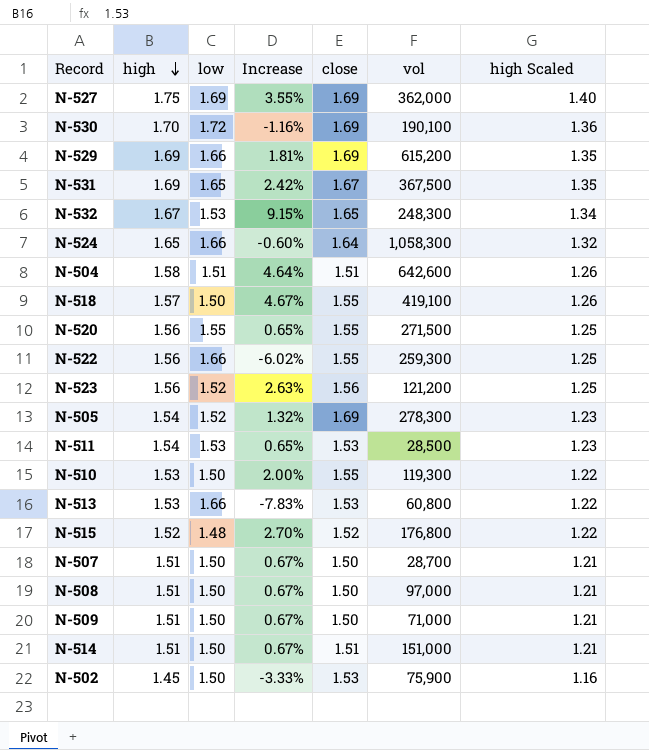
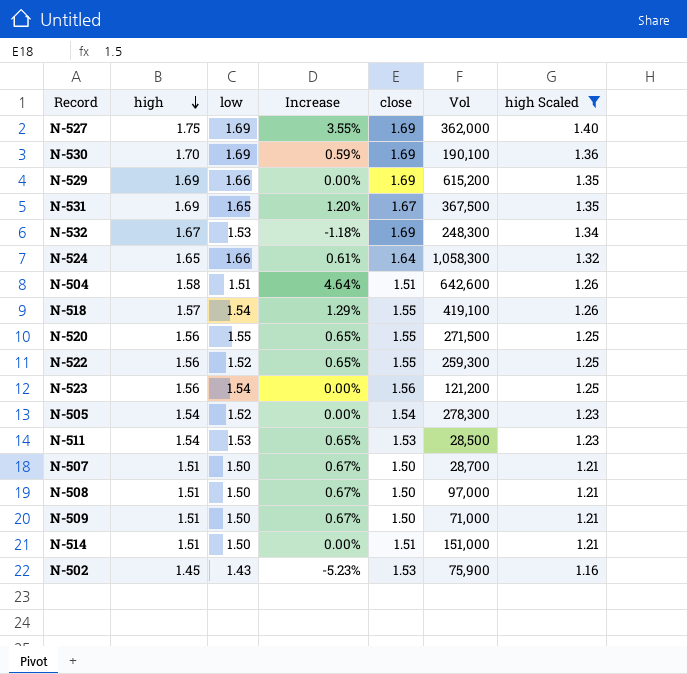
filter: none -> high Scaled != 1.22
column Increase | formula: ([high] - [low]) / [low] -> ([high] - [close]) / [close]
column name: vol -> Vol
N-530 | low: 1.72 -> 1.69
N-532 | close: 1.65 -> 1.69
N-518 | low: 1.50 -> 1.54
N-522 | low: 1.66 -> 1.52
N-523 | low: 1.52 -> 1.54
N-505 | close: 1.69 -> 1.54
N-502 | low: 1.50 -> 1.43

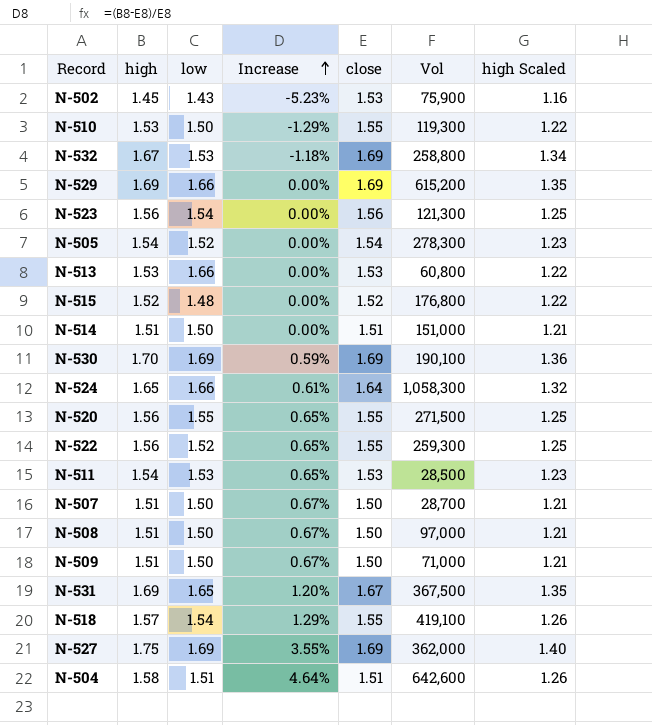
filter: high Scaled != 1.22 -> none
row order: high descending -> Increase ascending
N-532 | Vol: 248,300 -> 258,800
N-523 | Vol: 121,200 -> 121,300

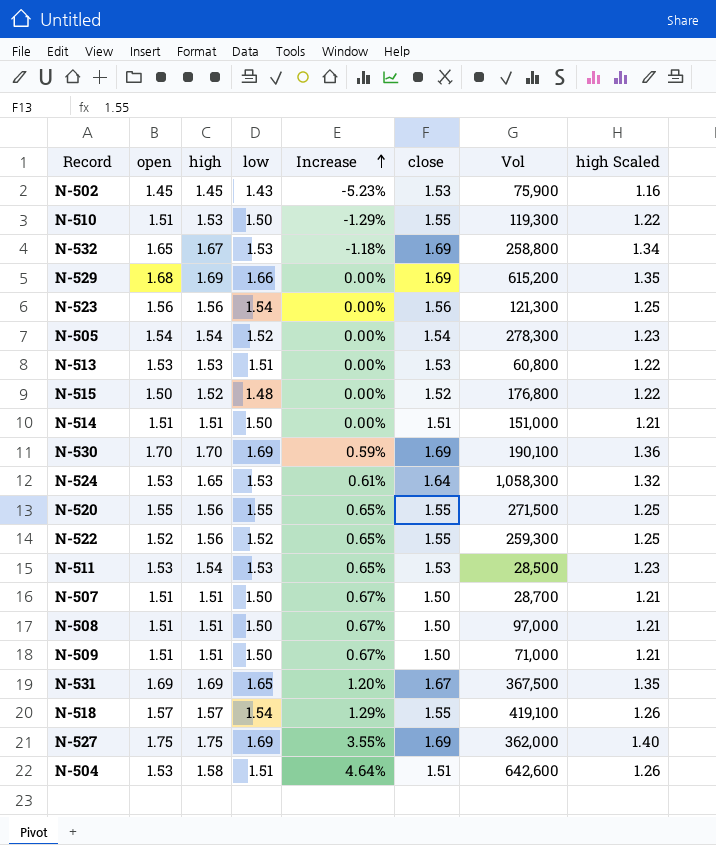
column open | position: none -> 2
N-513 | low: 1.66 -> 1.51
N-524 | low: 1.66 -> 1.53

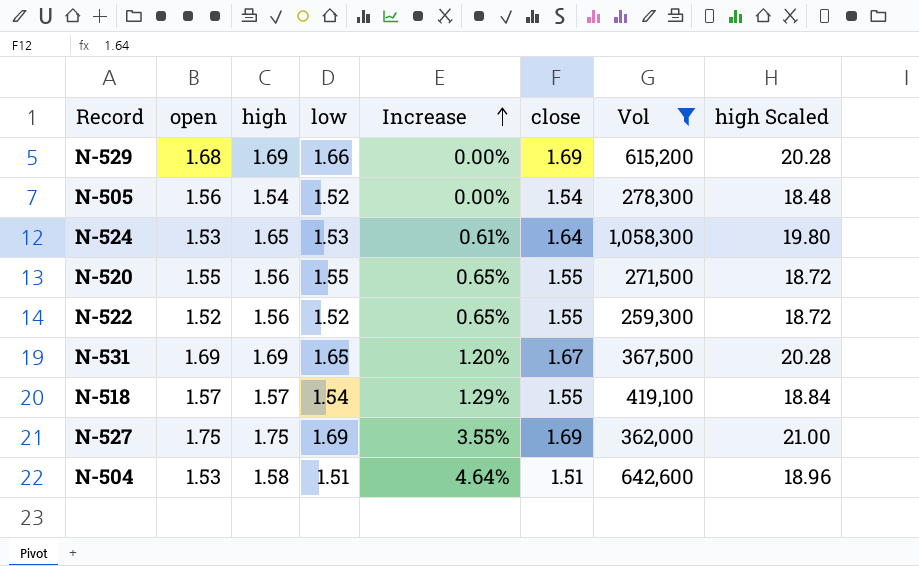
filter: none -> Vol >= 259,300
column high Scaled | formula: [high] * 0.8 -> [high] * 12
N-505 | open: 1.54 -> 1.56

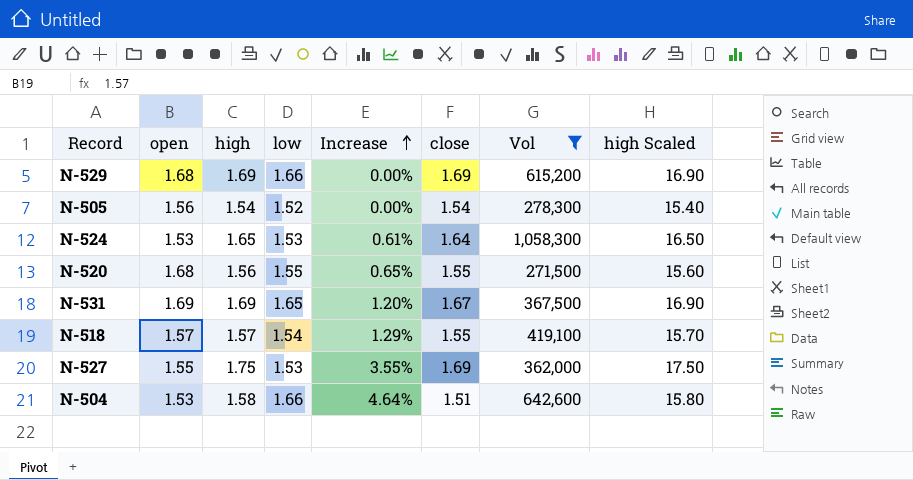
column high Scaled | formula: [high] * 12 -> [high] * 10
row N-522: 1.52 | 1.56 | 1.52 | 0.65% | 1.55 | 259,300 | 18.72 -> none
N-520 | open: 1.55 -> 1.68
N-527 | open: 1.75 -> 1.55
N-527 | low: 1.69 -> 1.53
N-504 | low: 1.51 -> 1.66

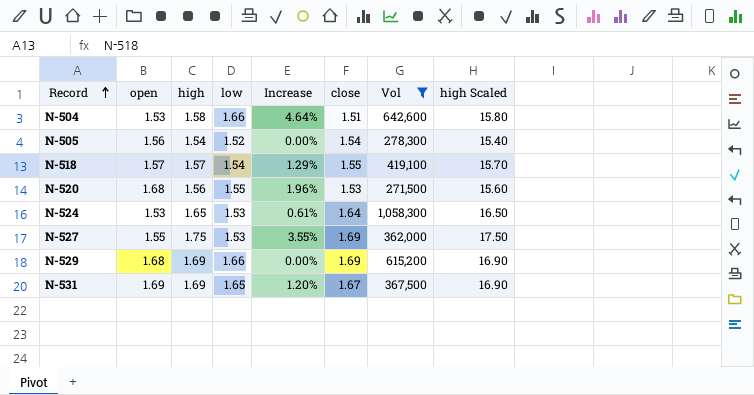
row order: Increase ascending -> Record ascending
N-520 | Increase: 0.65% -> 1.96%
N-520 | close: 1.55 -> 1.53

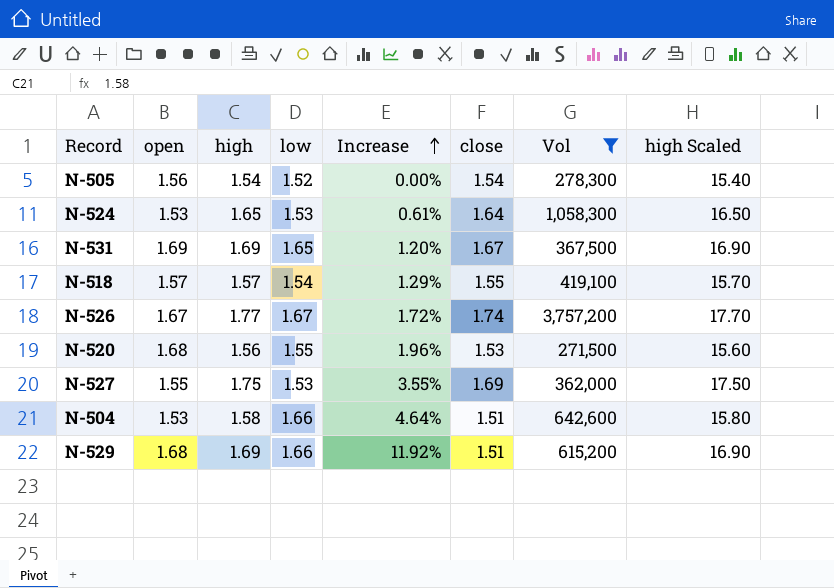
row order: Record ascending -> Increase ascending
row N-526: none -> 1.67 | 1.77 | 1.67 | 1.72% | 1.74 | 3,757,200 | 17.70
N-529 | Increase: 0.00% -> 11.92%
N-529 | close: 1.69 -> 1.51

